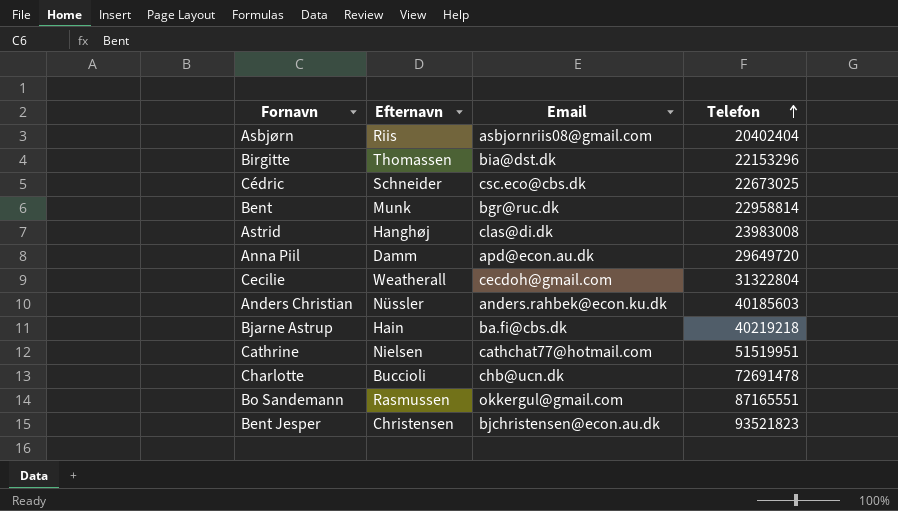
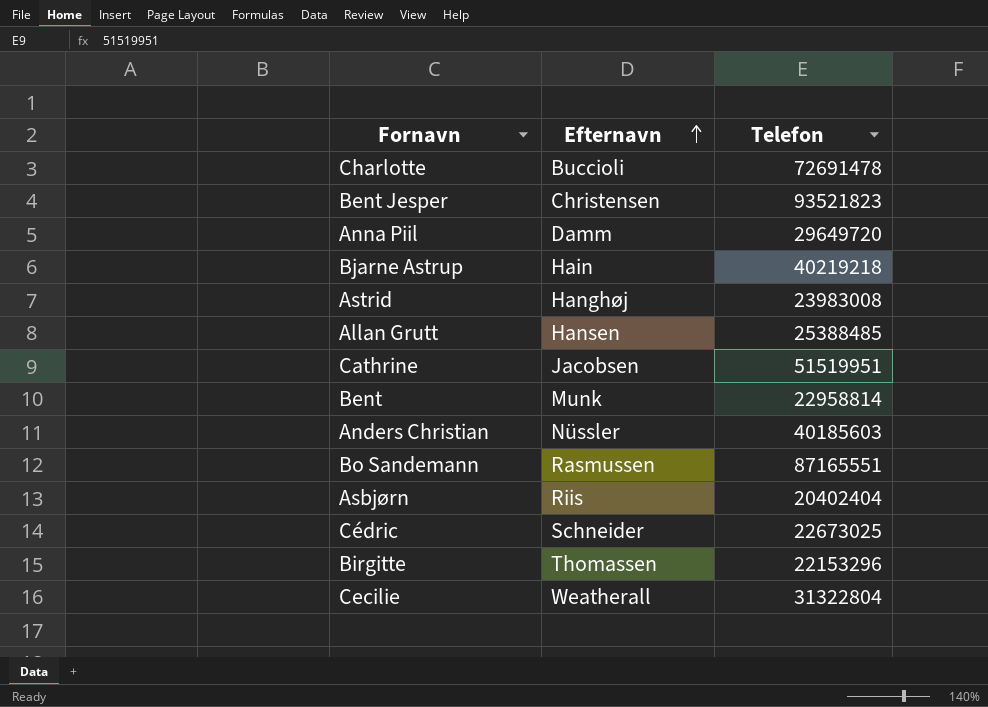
row order: Telefon ascending -> Efternavn ascending
column Email | position: 3 -> none
row Allan Grutt: none -> Hansen | 25388485
Cathrine | Efternavn: Nielsen -> Jacobsen

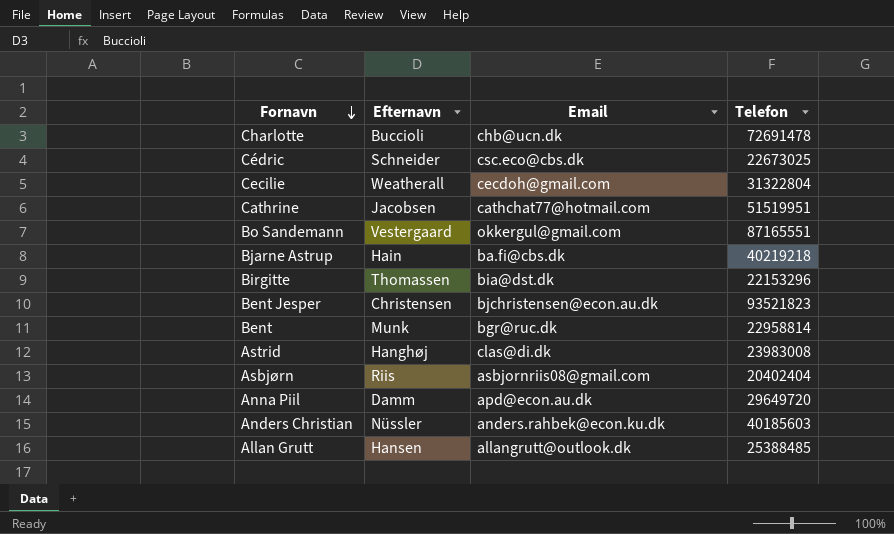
row order: Efternavn ascending -> Fornavn descending
column Email | position: none -> 3
Bo Sandemann | Efternavn: Rasmussen -> Vestergaard

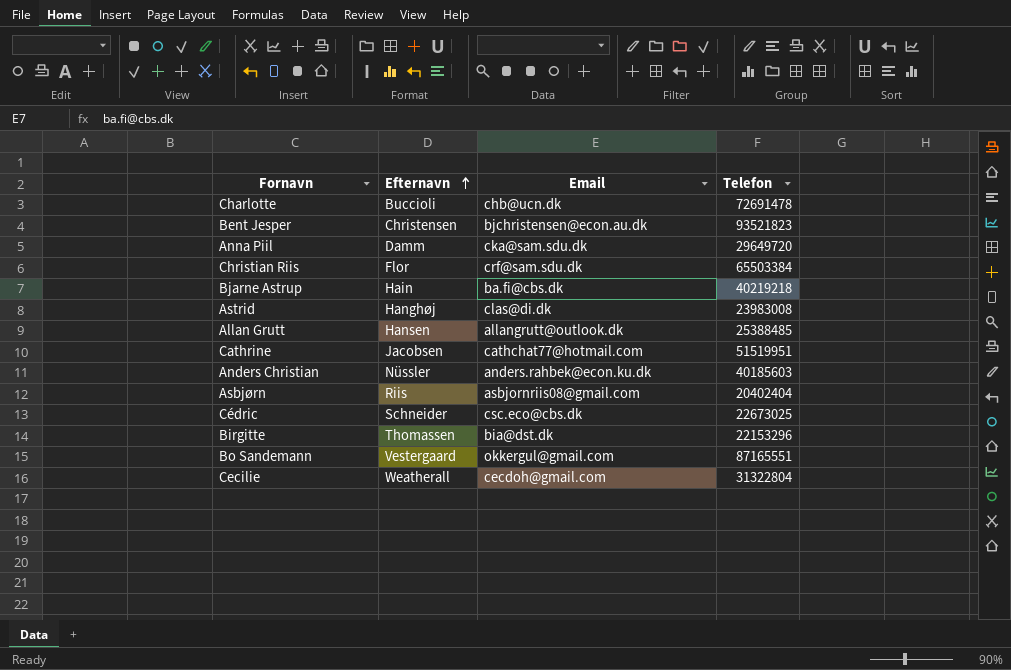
row order: Fornavn descending -> Efternavn ascending
row Bent: Munk | bgr@ruc.dk | 22958814 -> none
Anna Piil | Email: apd@econ.au.dk -> cka@sam.sdu.dk
row Christian Riis: none -> Flor | crf@sam.sdu.dk | 65503384

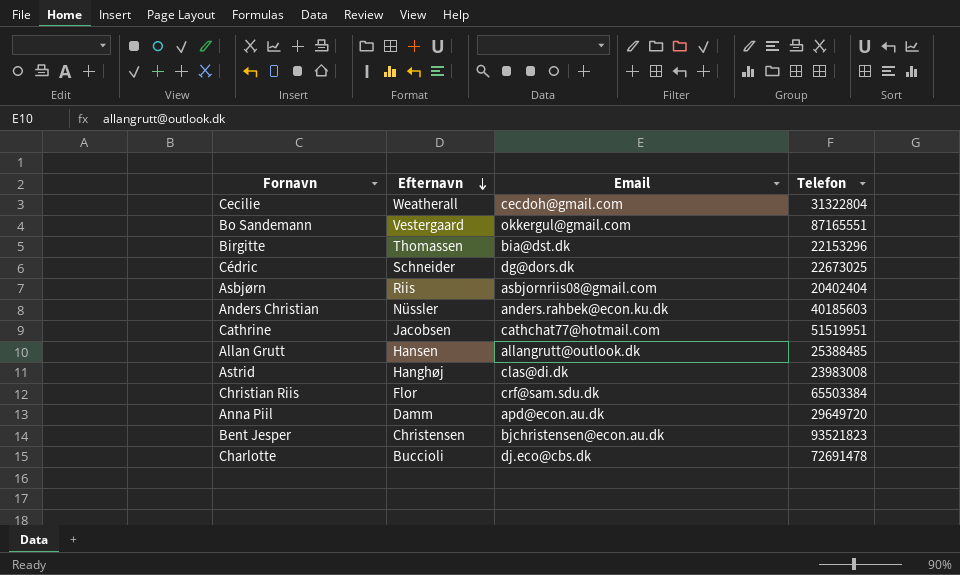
row order: Efternavn ascending -> Efternavn descending
row Bjarne Astrup: Hain | ba.fi@cbs.dk | 40219218 -> none
Cédric | Email: csc.eco@cbs.dk -> dg@dors.dk
Anna Piil | Email: cka@sam.sdu.dk -> apd@econ.au.dk
Charlotte | Email: chb@ucn.dk -> dj.eco@cbs.dk

